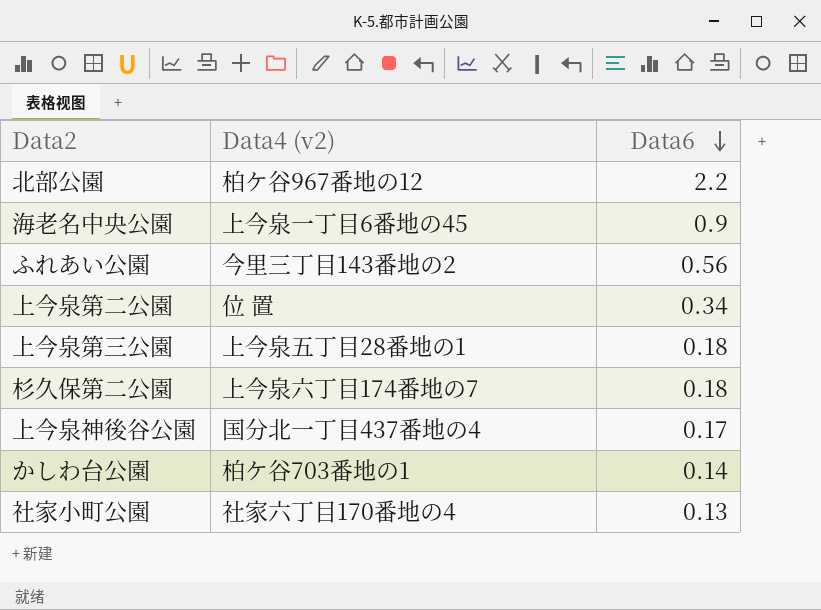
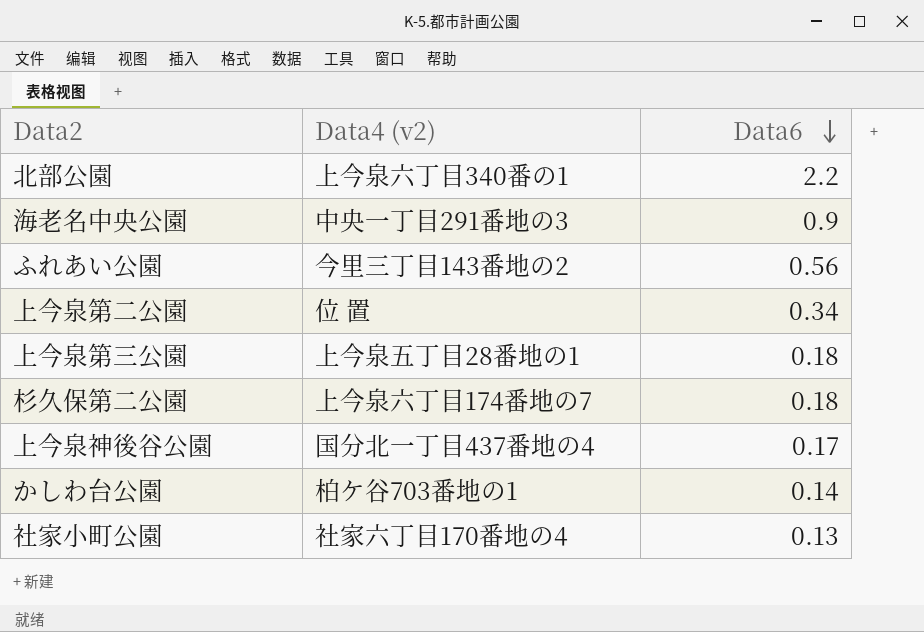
北部公園 | Data4 (v2): 柏ケ谷967番地の12 -> 上今泉六丁目340番の1
海老名中央公園 | Data4 (v2): 上今泉一丁目6番地の45 -> 中央一丁目291番地の3

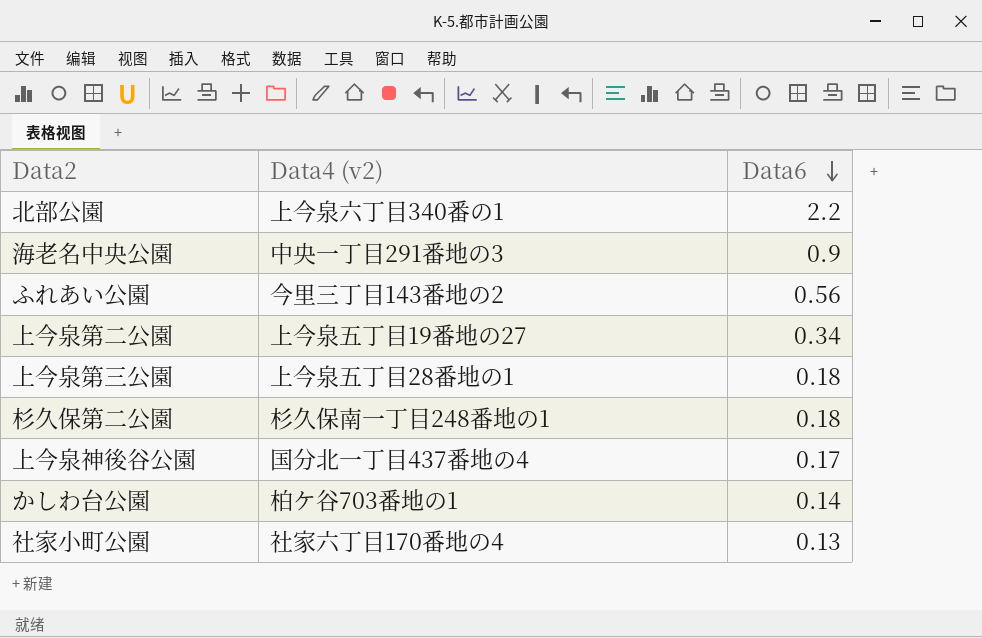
上今泉第二公園 | Data4 (v2): 位 置 -> 上今泉五丁目19番地の27
杉久保第二公園 | Data4 (v2): 上今泉六丁目174番地の7 -> 杉久保南一丁目248番地の1

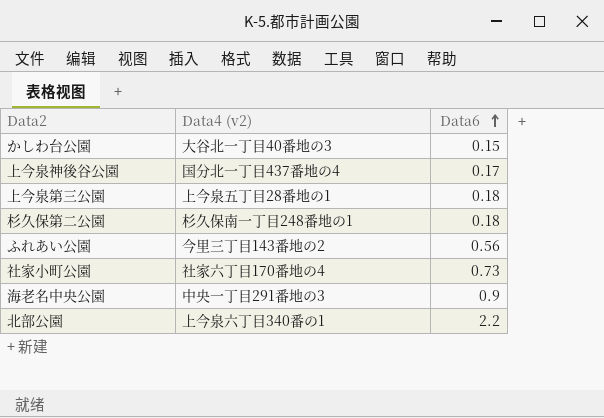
row order: Data6 descending -> Data6 ascending
row 上今泉第二公園: 上今泉五丁目19番地の27 | 0.34 -> none
かしわ台公園 | Data4 (v2): 柏ケ谷703番地の1 -> 大谷北一丁目40番地の3
かしわ台公園 | Data6: 0.14 -> 0.15
社家小町公園 | Data6: 0.13 -> 0.73

